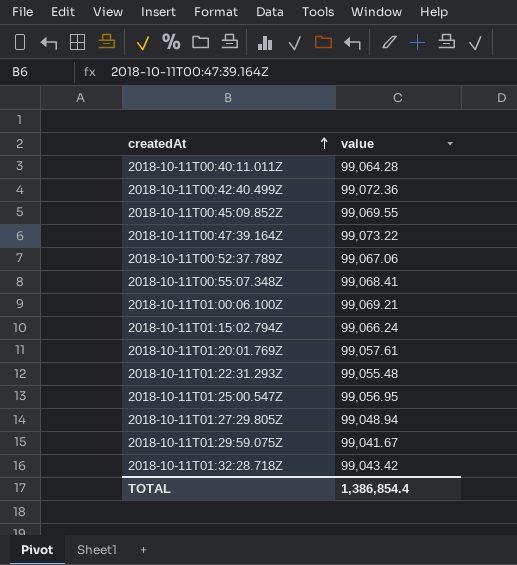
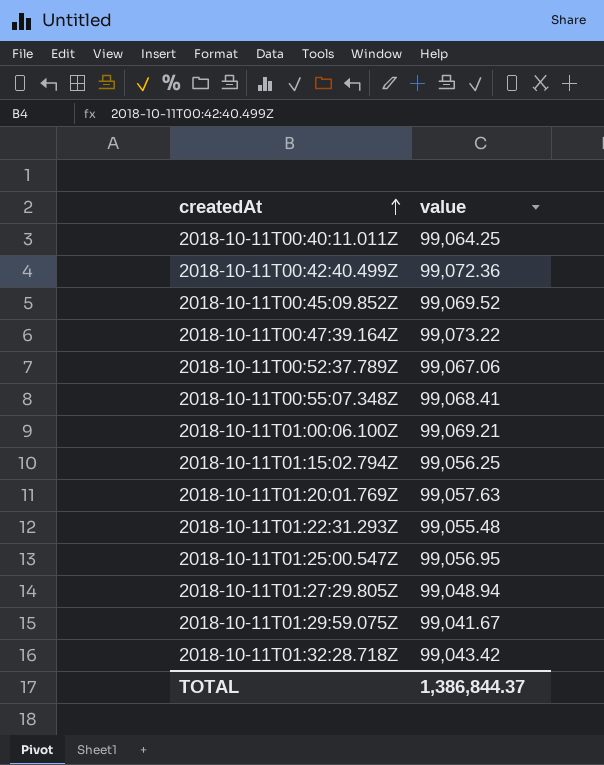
2018-10-11T00:40:11.011Z | value: 99,064.28 -> 99,064.25
2018-10-11T00:45:09.852Z | value: 99,069.55 -> 99,069.52
2018-10-11T01:15:02.794Z | value: 99,066.24 -> 99,056.25
2018-10-11T01:20:01.769Z | value: 99,057.61 -> 99,057.63
TOTAL | value: 1,386,854.4 -> 1,386,844.37

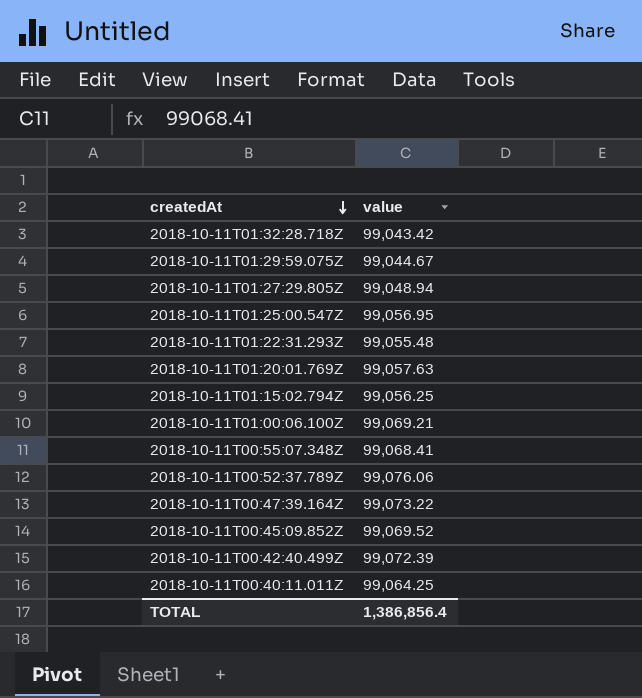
row order: createdAt ascending -> createdAt descending
2018-10-11T01:29:59.075Z | value: 99,041.67 -> 99,044.67
2018-10-11T00:52:37.789Z | value: 99,067.06 -> 99,076.06
2018-10-11T00:42:40.499Z | value: 99,072.36 -> 99,072.39
TOTAL | value: 1,386,844.37 -> 1,386,856.4

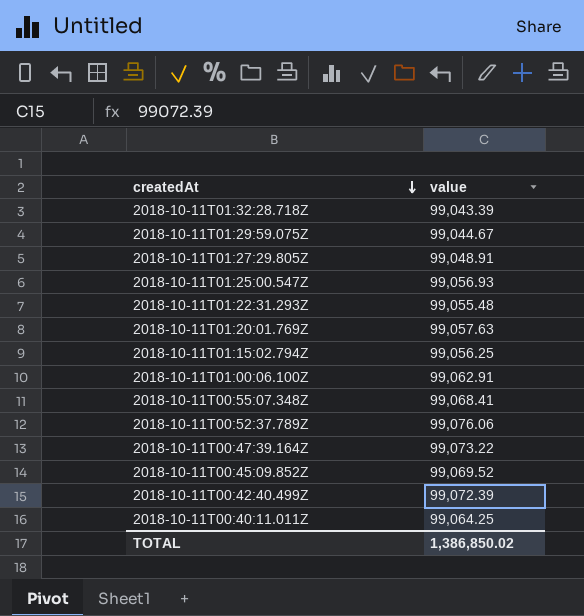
2018-10-11T01:32:28.718Z | value: 99,043.42 -> 99,043.39
2018-10-11T01:27:29.805Z | value: 99,048.94 -> 99,048.91
2018-10-11T01:25:00.547Z | value: 99,056.95 -> 99,056.93
2018-10-11T01:00:06.100Z | value: 99,069.21 -> 99,062.91
TOTAL | value: 1,386,856.4 -> 1,386,850.02

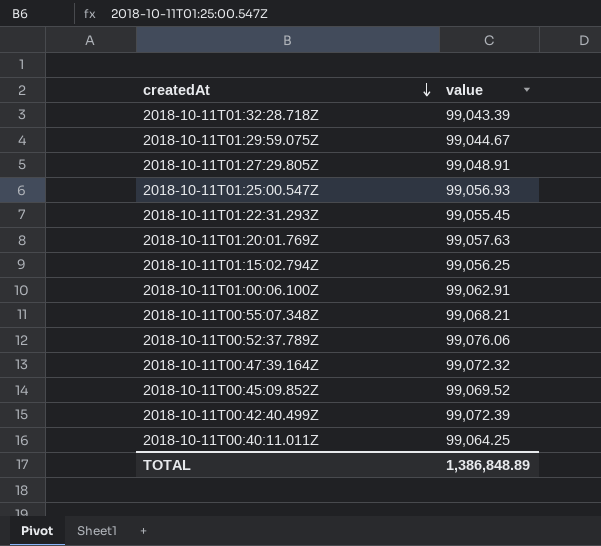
2018-10-11T01:22:31.293Z | value: 99,055.48 -> 99,055.45
2018-10-11T00:55:07.348Z | value: 99,068.41 -> 99,068.21
2018-10-11T00:47:39.164Z | value: 99,073.22 -> 99,072.32
TOTAL | value: 1,386,850.02 -> 1,386,848.89

